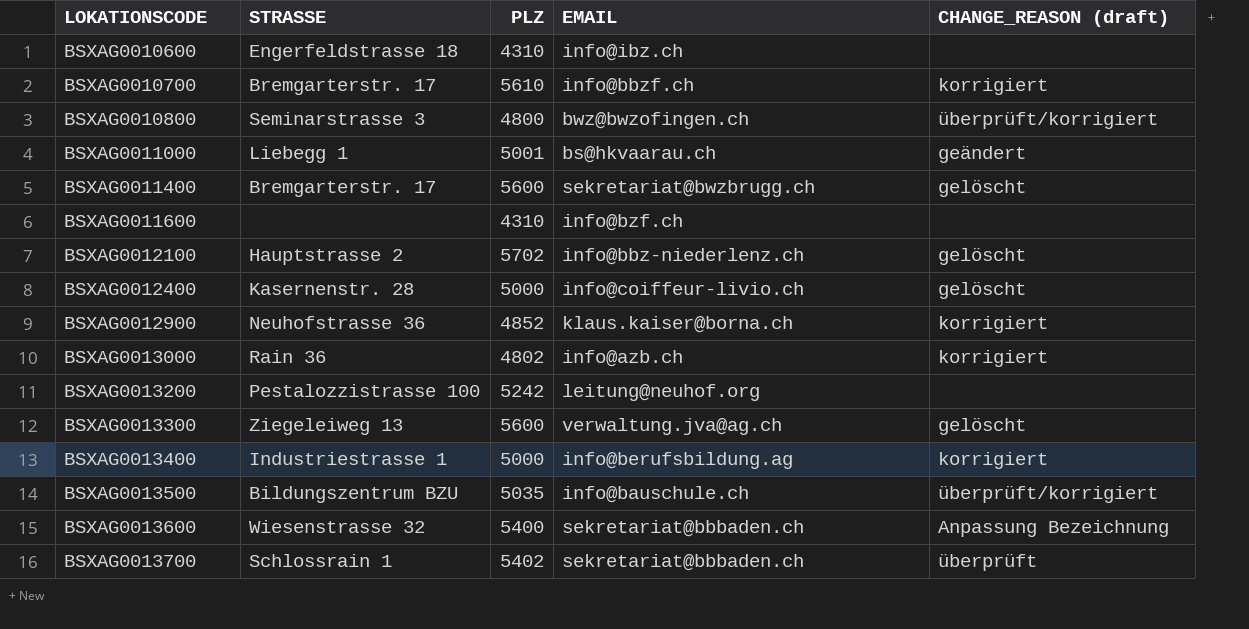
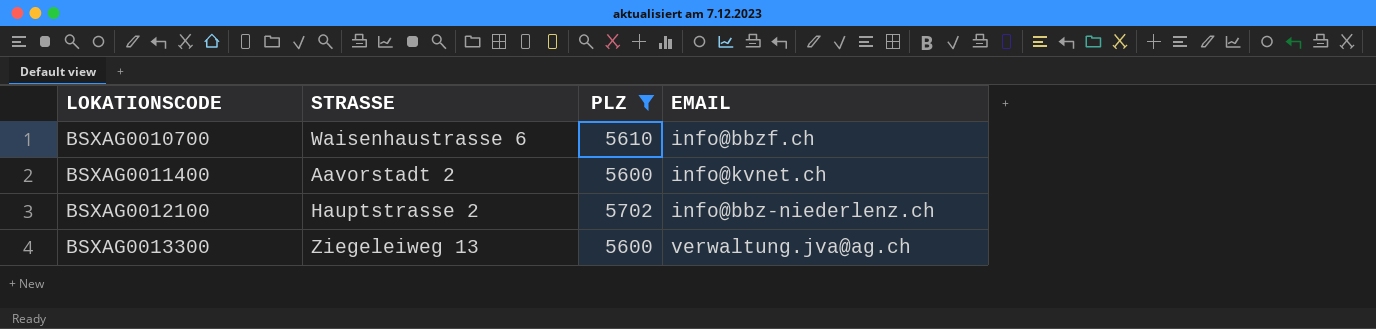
filter: none -> PLZ >= 5600
column CHANGE_REASON (draft) | position: 5 -> none
BSXAG0010700 | STRASSE: Bremgarterstr. 17 -> Waisenhaustrasse 6
BSXAG0011400 | STRASSE: Bremgarterstr. 17 -> Aavorstadt 2
BSXAG0011400 | EMAIL: sekretariat@bwzbrugg.ch -> info@kvnet.ch

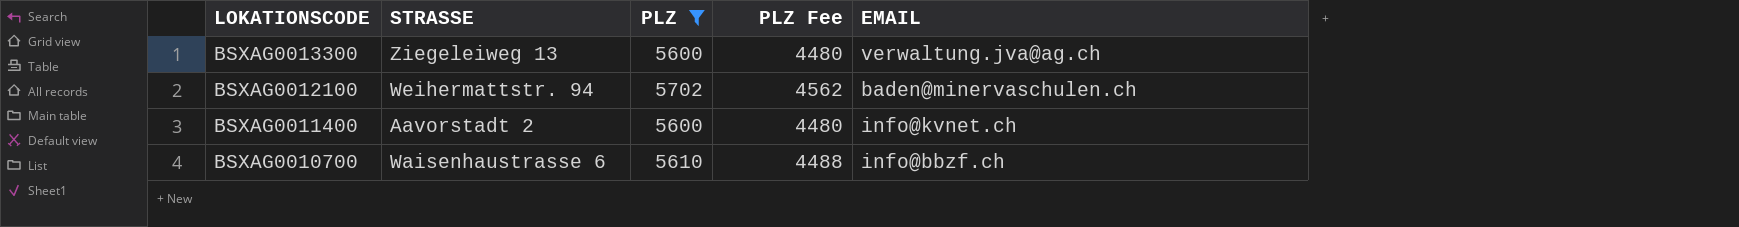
row order: LOKATIONSCODE ascending -> LOKATIONSCODE descending
column PLZ Fee | formula: none -> [PLZ] * 0.8
BSXAG0012100 | STRASSE: Hauptstrasse 2 -> Weihermattstr. 94
BSXAG0012100 | EMAIL: info@bbz-niederlenz.ch -> baden@minervaschulen.ch

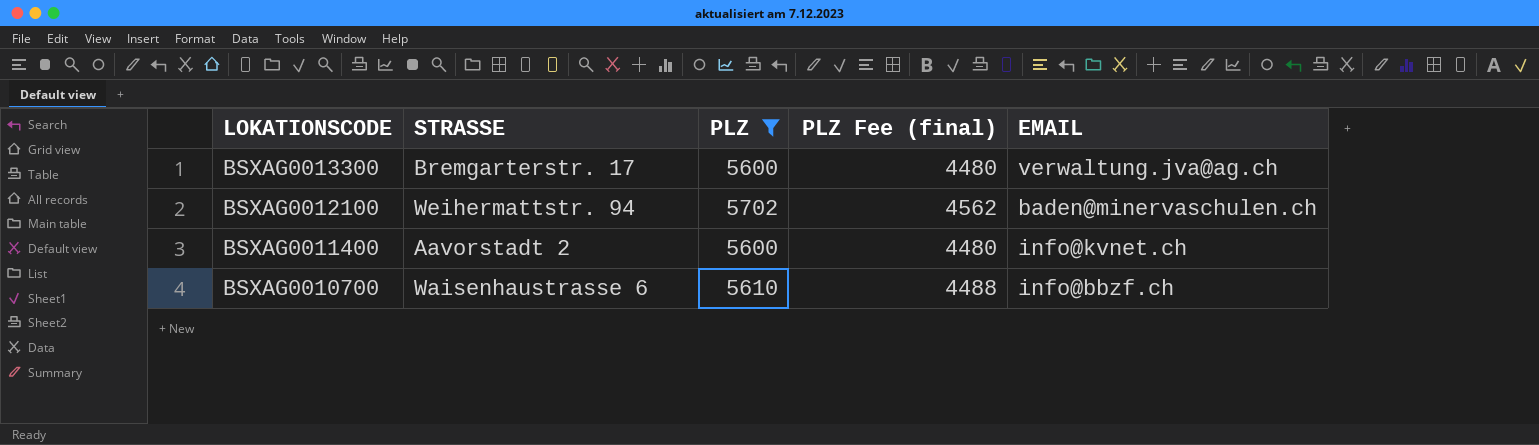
column name: PLZ Fee -> PLZ Fee (final)
BSXAG0013300 | STRASSE: Ziegeleiweg 13 -> Bremgarterstr. 17

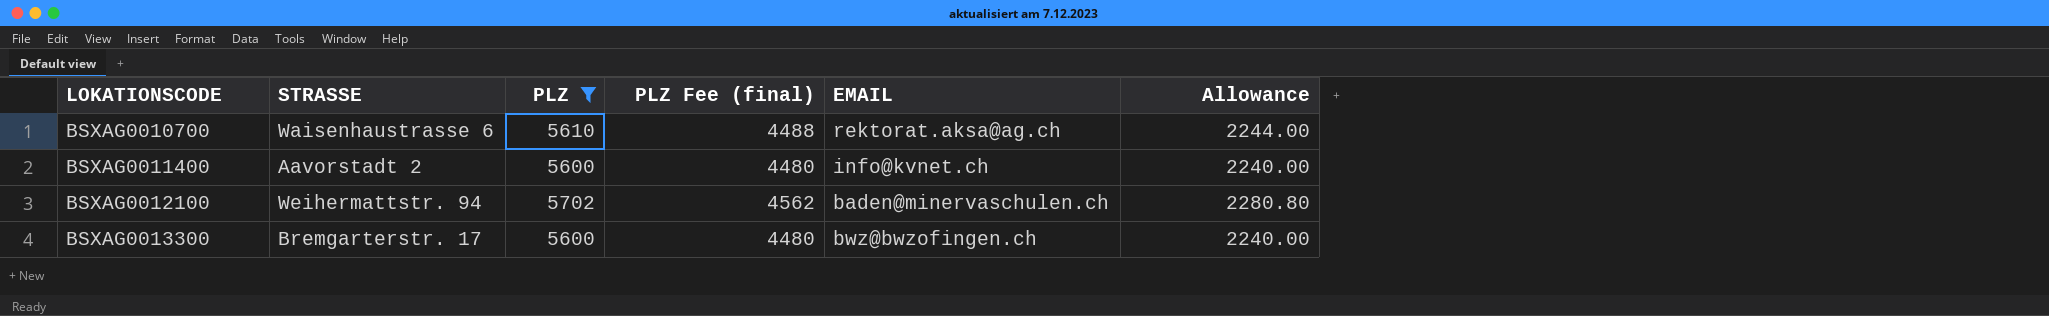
row order: LOKATIONSCODE descending -> LOKATIONSCODE ascending
column Allowance | formula: none -> [PLZ] * 0.4
BSXAG0010700 | EMAIL: info@bbzf.ch -> rektorat.aksa@ag.ch
BSXAG0013300 | EMAIL: verwaltung.jva@ag.ch -> bwz@bwzofingen.ch

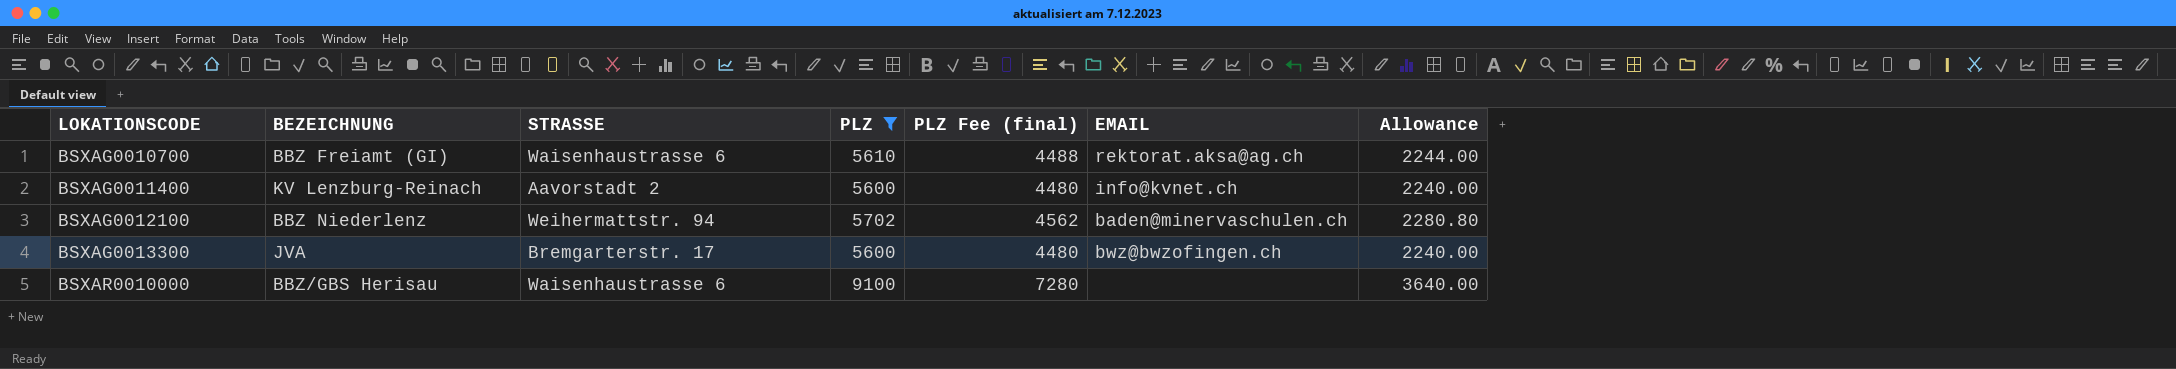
column BEZEICHNUNG | position: none -> 2
row BSXAR0010000: none -> BBZ/GBS Herisau | Waisenhaustrasse 6 | 9100 | 7280 | none | 3640.00

